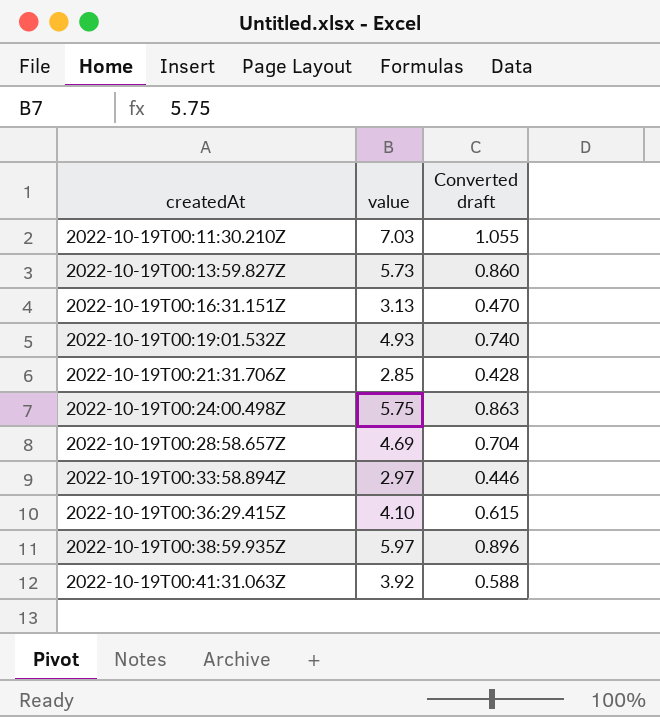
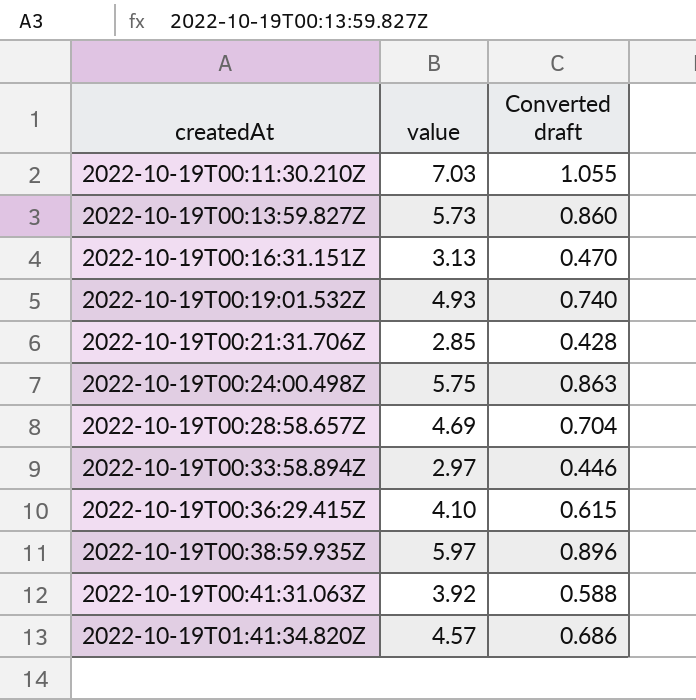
row 2022-10-19T01:41:34.820Z: none -> 4.57 | 0.686

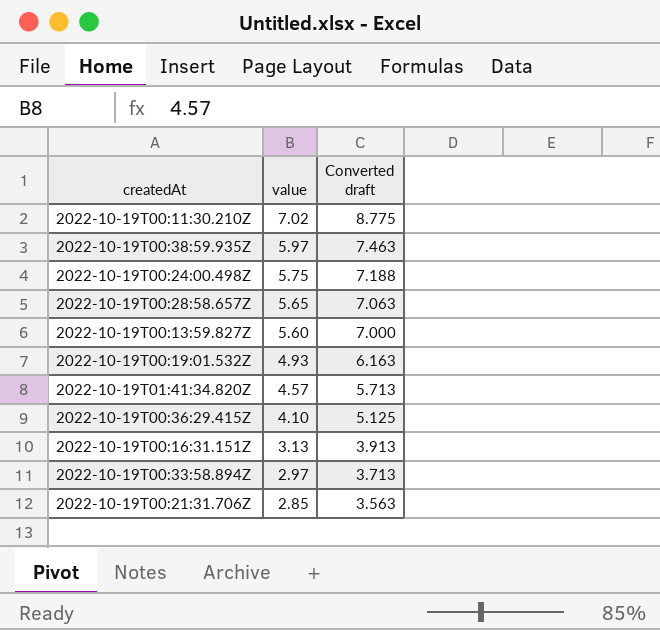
row order: createdAt ascending -> value descending
column Converted draft | formula: [value] * 0.15 -> [value] * 1.25
row 2022-10-19T00:41:31.063Z: 3.92 | 0.588 -> none
2022-10-19T00:11:30.210Z | value: 7.03 -> 7.02
2022-10-19T00:28:58.657Z | value: 4.69 -> 5.65
2022-10-19T00:13:59.827Z | value: 5.73 -> 5.60

